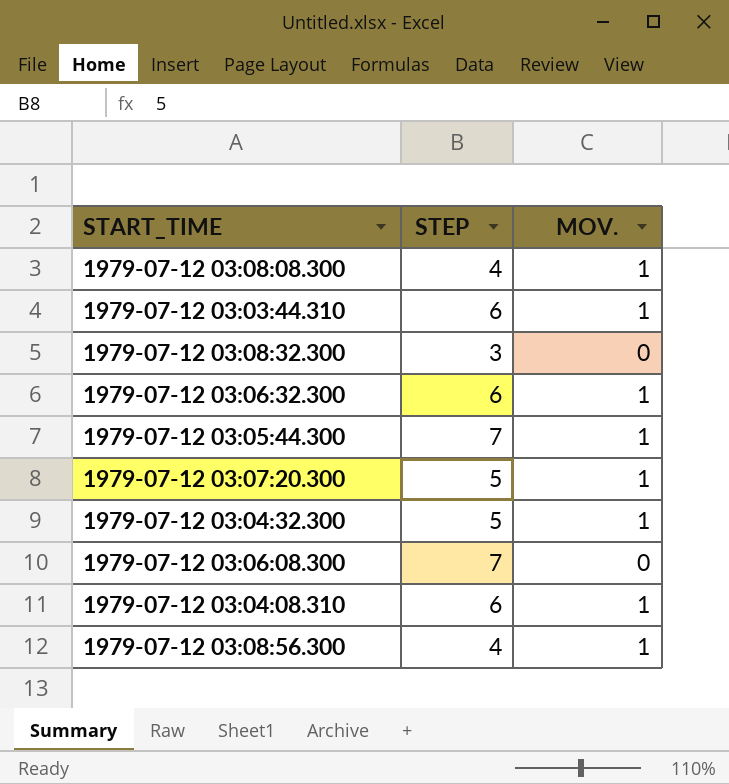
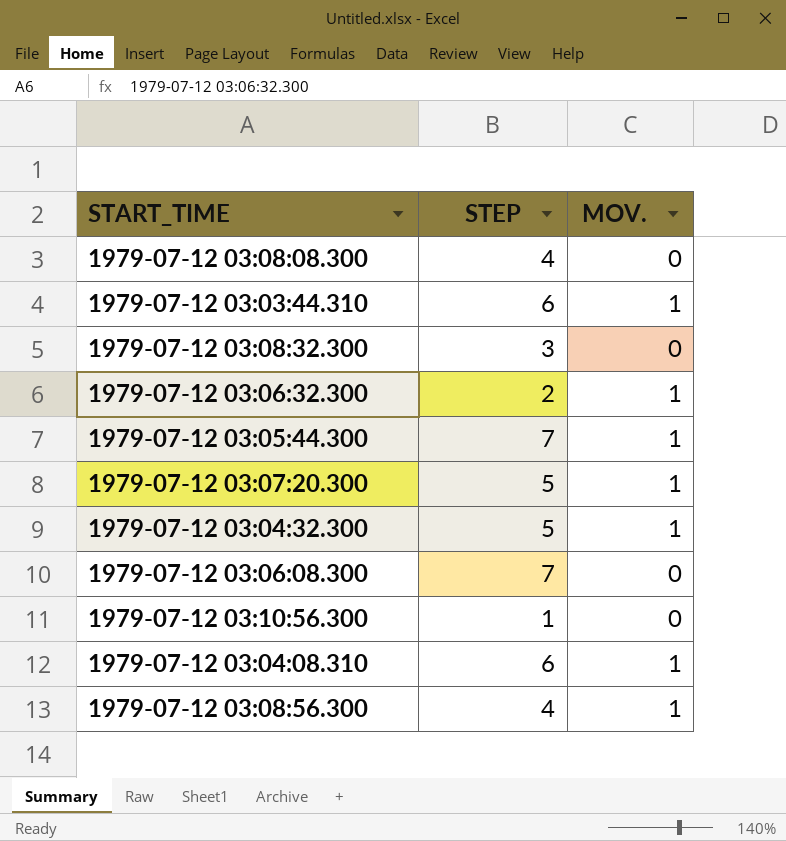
1979-07-12 03:08:08.300 | MOV.: 1 -> 0
1979-07-12 03:06:32.300 | STEP: 6 -> 2
row 1979-07-12 03:10:56.300: none -> 1 | 0

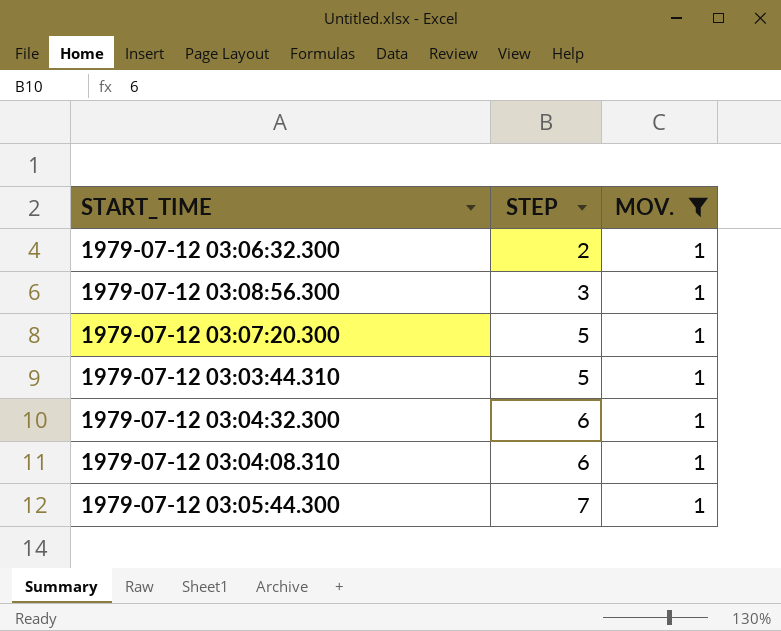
filter: none -> MOV. = 1
row order: none -> STEP ascending
1979-07-12 03:08:56.300 | STEP: 4 -> 3
1979-07-12 03:03:44.310 | STEP: 6 -> 5
1979-07-12 03:04:32.300 | STEP: 5 -> 6

